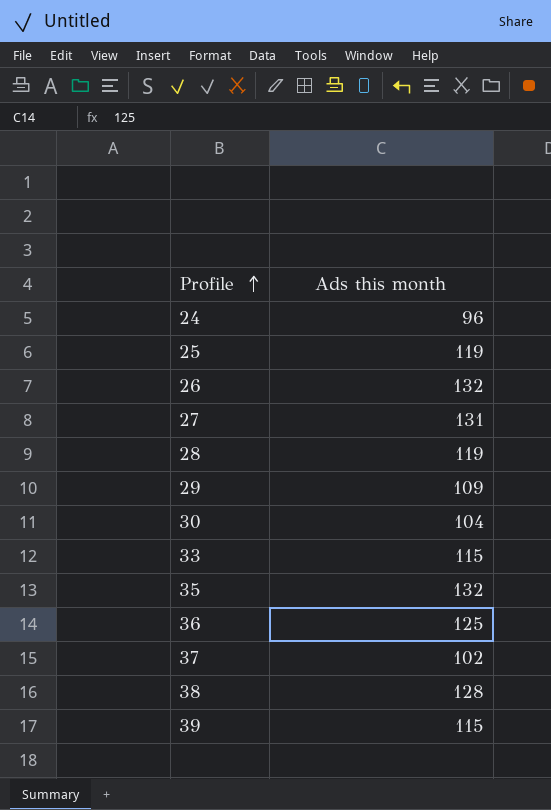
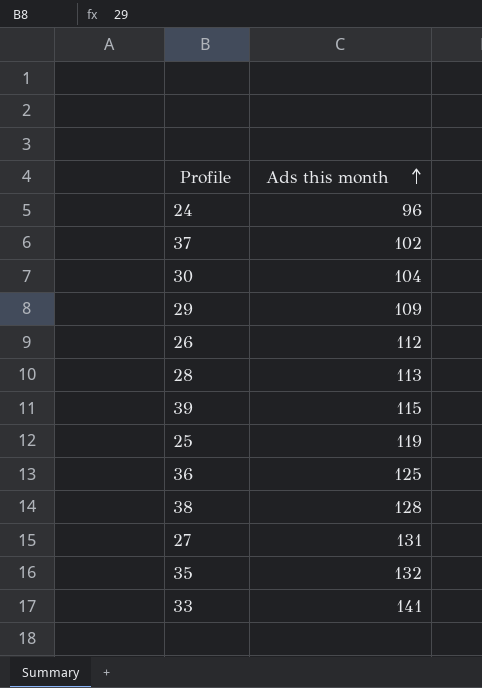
row order: Profile ascending -> Ads this month ascending
26 | Ads this month: 132 -> 112
28 | Ads this month: 119 -> 113
33 | Ads this month: 115 -> 141

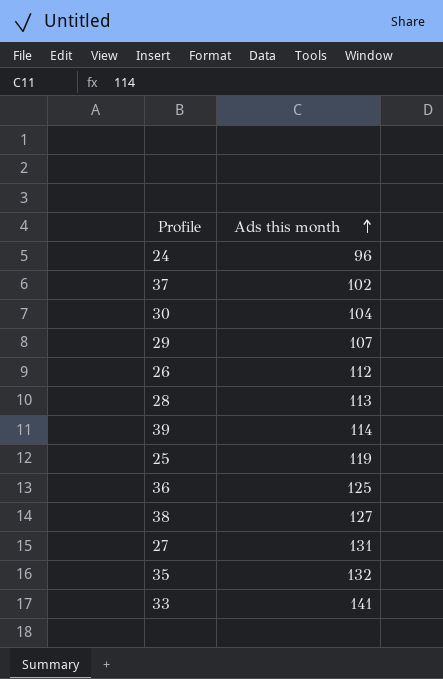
29 | Ads this month: 109 -> 107
39 | Ads this month: 115 -> 114
38 | Ads this month: 128 -> 127

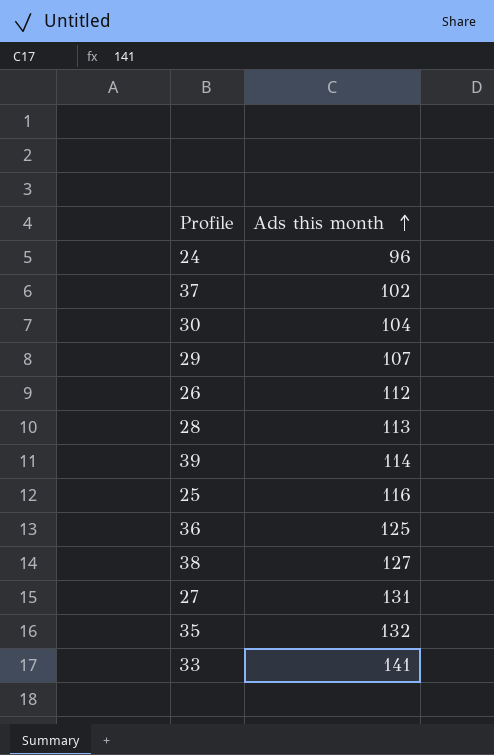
25 | Ads this month: 119 -> 116

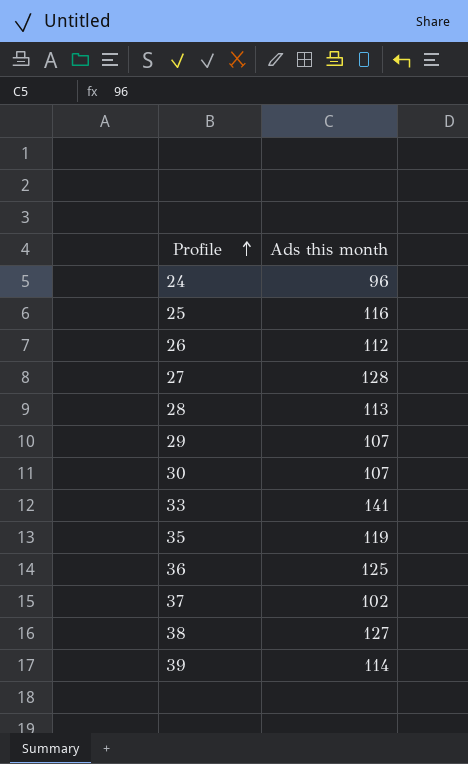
row order: Ads this month ascending -> Profile ascending
27 | Ads this month: 131 -> 128
30 | Ads this month: 104 -> 107
35 | Ads this month: 132 -> 119

